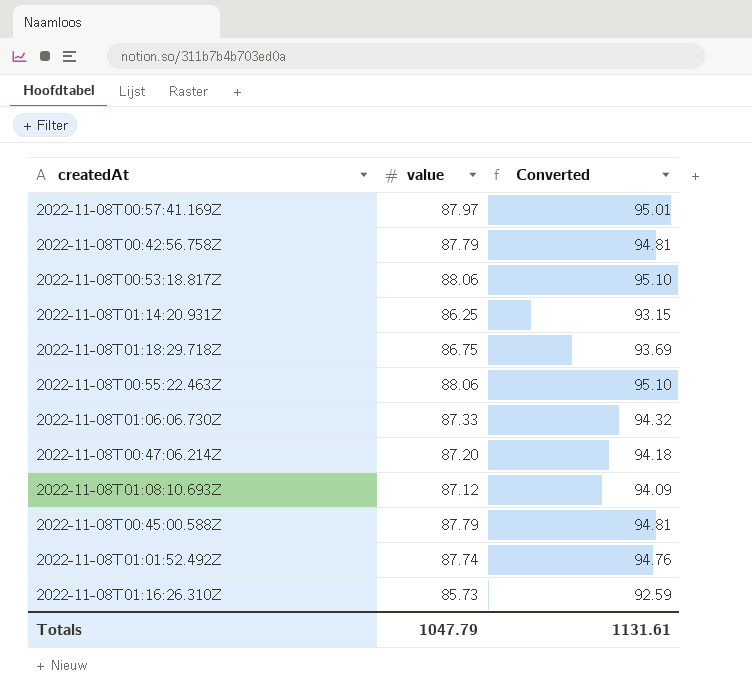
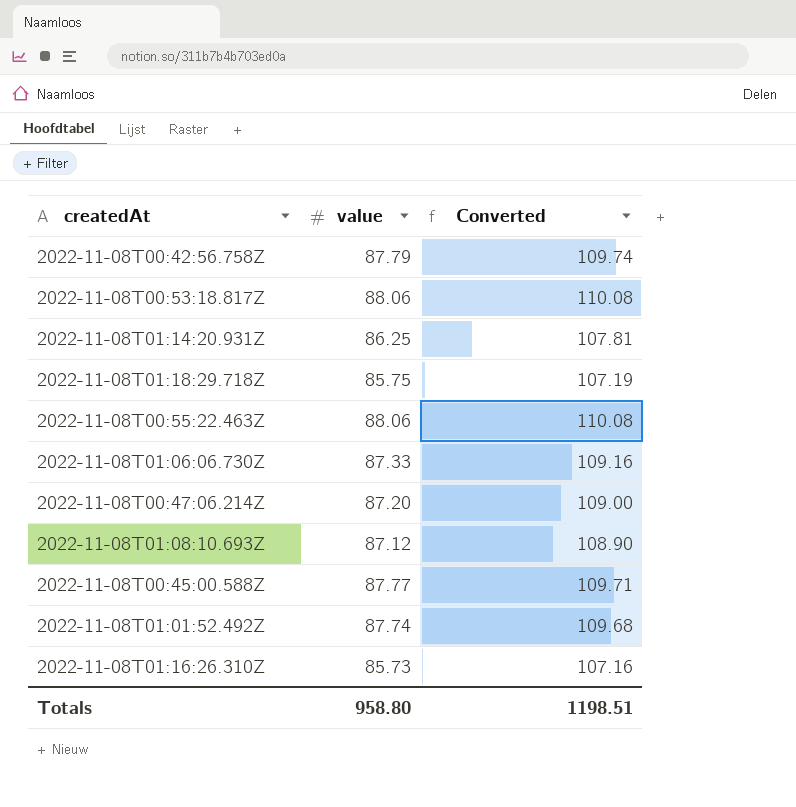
column Converted | formula: [value] * 1.08 -> [value] * 1.25
row 2022-11-08T00:57:41.169Z: 87.97 | 95.01 -> none
2022-11-08T01:18:29.718Z | value: 86.75 -> 85.75
2022-11-08T00:45:00.588Z | value: 87.79 -> 87.77
Totals | value: 1047.79 -> 958.80
Totals | Converted: 1131.61 -> 1198.51

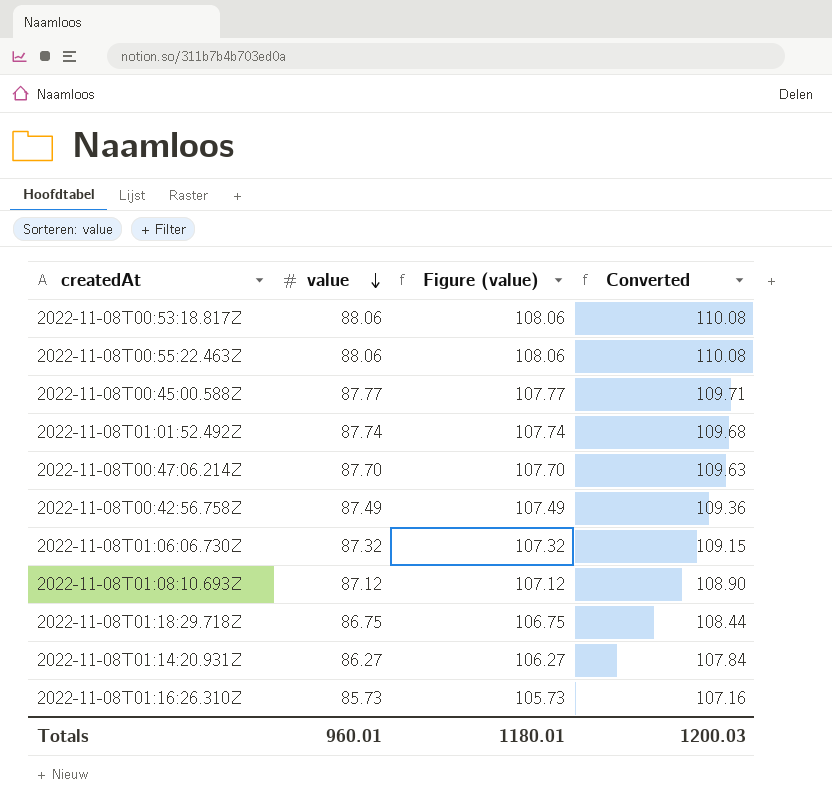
row order: none -> value descending
column Figure (value) | formula: none -> [value] + 20
2022-11-08T00:47:06.214Z | value: 87.20 -> 87.70
2022-11-08T00:47:06.214Z | Converted: 109.00 -> 109.63
2022-11-08T00:42:56.758Z | value: 87.79 -> 87.49
2022-11-08T00:42:56.758Z | Converted: 109.74 -> 109.36
2022-11-08T01:06:06.730Z | value: 87.33 -> 87.32
2022-11-08T01:06:06.730Z | Converted: 109.16 -> 109.15
2022-11-08T01:18:29.718Z | value: 85.75 -> 86.75
2022-11-08T01:18:29.718Z | Converted: 107.19 -> 108.44
2022-11-08T01:14:20.931Z | value: 86.25 -> 86.27
2022-11-08T01:14:20.931Z | Converted: 107.81 -> 107.84
Totals | value: 958.80 -> 960.01
Totals | Converted: 1198.51 -> 1200.03

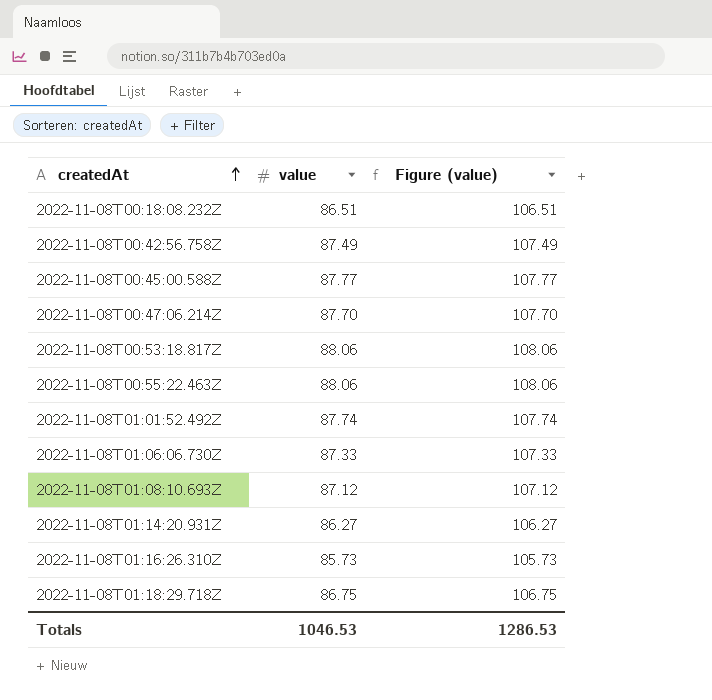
row order: value descending -> createdAt ascending
column Converted | formula: [value] * 1.25 -> none
row 2022-11-08T00:18:08.232Z: none -> 86.51 | 106.51
2022-11-08T01:06:06.730Z | value: 87.32 -> 87.33
2022-11-08T01:06:06.730Z | Figure (value): 107.32 -> 107.33
Totals | value: 960.01 -> 1046.53
Totals | Figure (value): 1180.01 -> 1286.53

